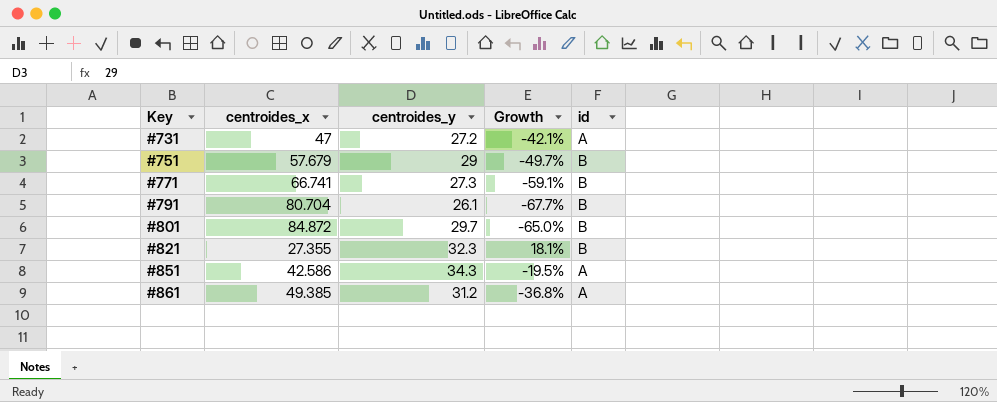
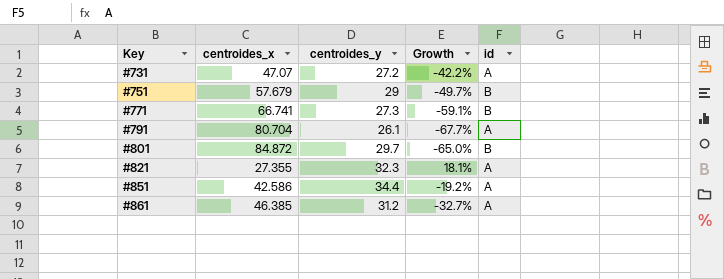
#731 | centroides_x: 47 -> 47.07
#731 | Growth: -42.1% -> -42.2%
#791 | id: B -> A
#821 | id: B -> A
#851 | centroides_y: 34.3 -> 34.4
#851 | Growth: -19.5% -> -19.2%
#861 | centroides_x: 49.385 -> 46.385
#861 | Growth: -36.8% -> -32.7%

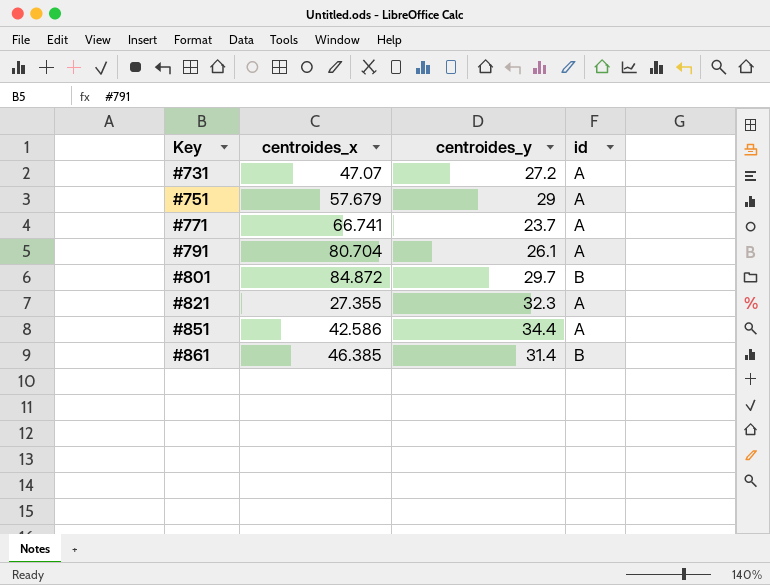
column Growth | formula: ([centroides_y] - [centroides_x]) / [centroides_x] -> none
#751 | id: B -> A
#771 | centroides_y: 27.3 -> 23.7
#771 | id: B -> A
#861 | centroides_y: 31.2 -> 31.4
#861 | id: A -> B

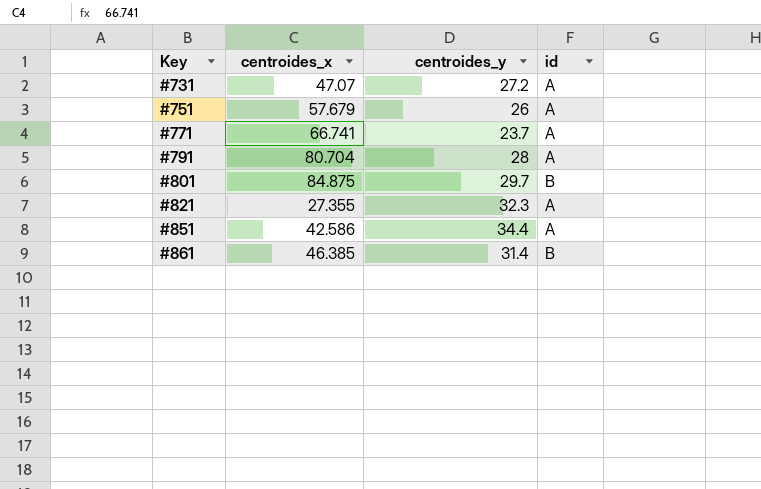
#751 | centroides_y: 29 -> 26
#791 | centroides_y: 26.1 -> 28
#801 | centroides_x: 84.872 -> 84.875

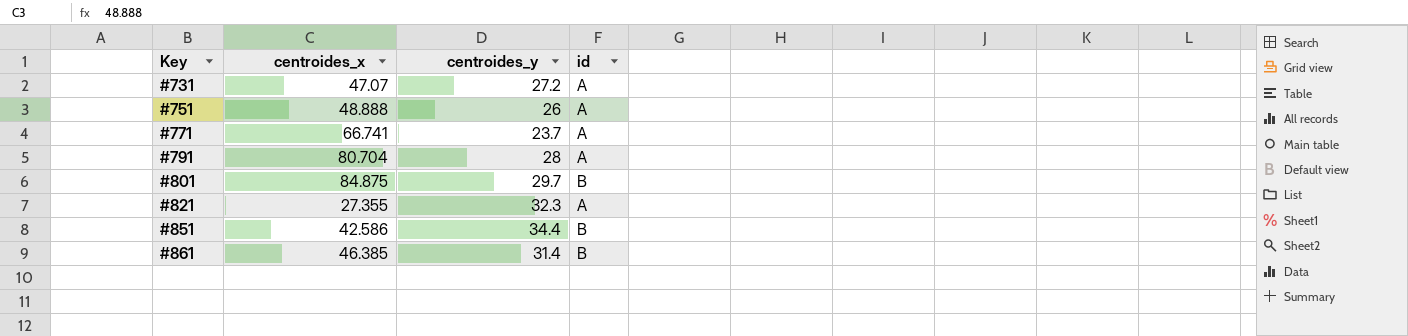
#751 | centroides_x: 57.679 -> 48.888
#851 | id: A -> B

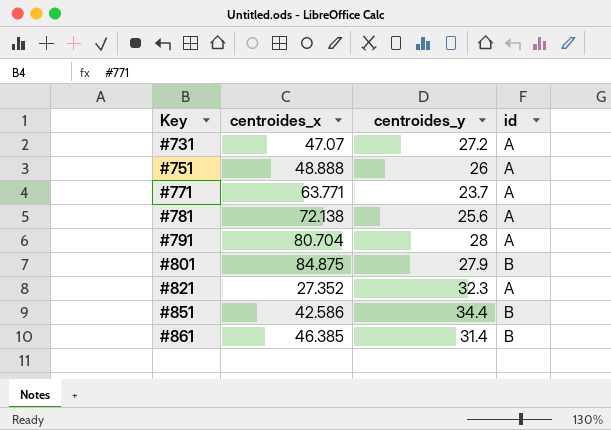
#771 | centroides_x: 66.741 -> 63.771
row #781: none -> 72.138 | 25.6 | A
#801 | centroides_y: 29.7 -> 27.9
#821 | centroides_x: 27.355 -> 27.352

